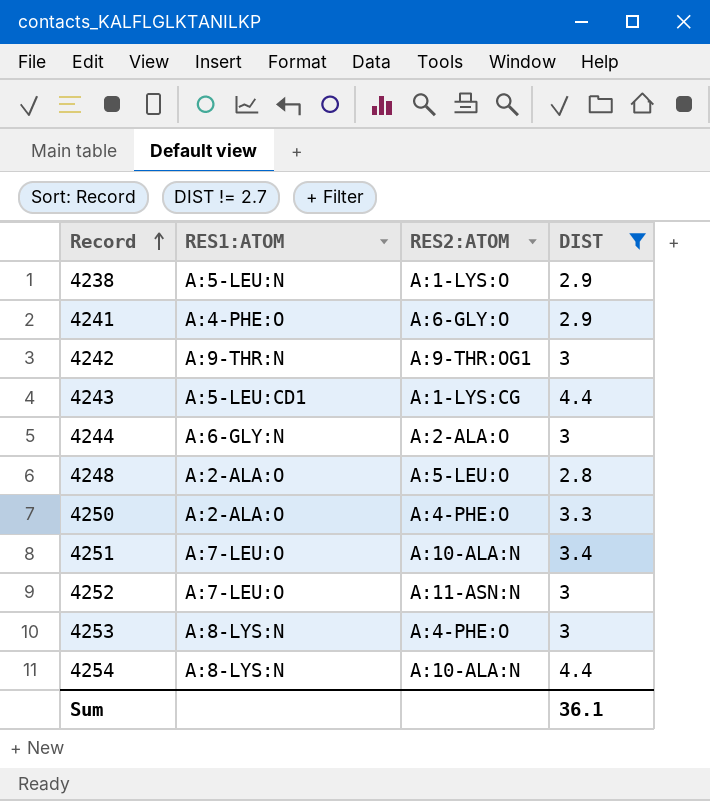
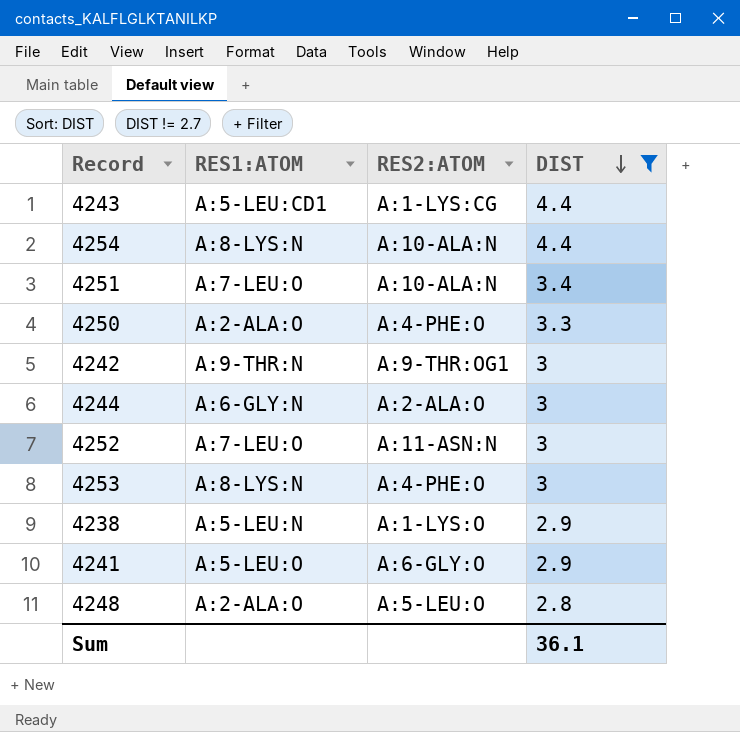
row order: Record ascending -> DIST descending
4241 | RES1:ATOM: A:4-PHE:O -> A:5-LEU:O

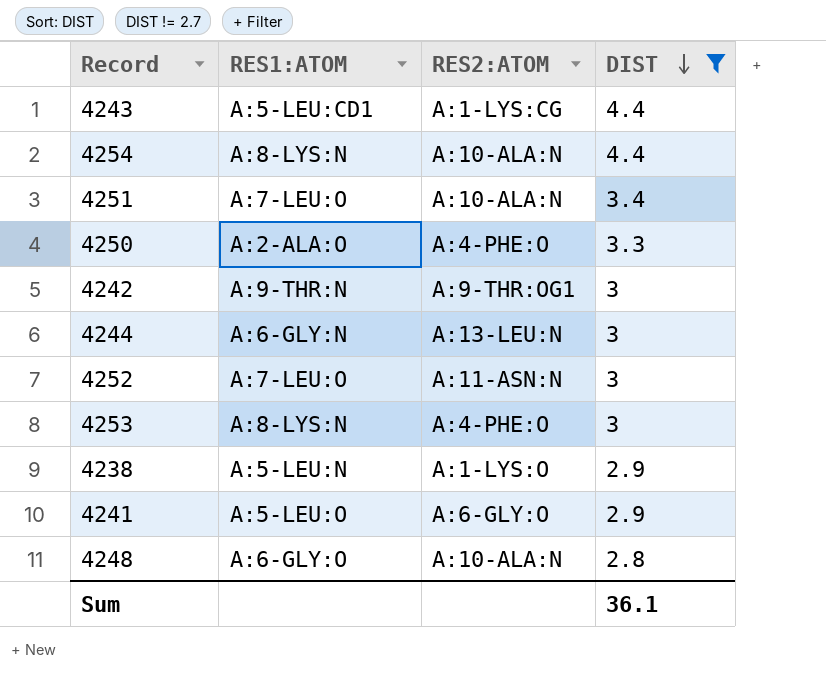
4244 | RES2:ATOM: A:2-ALA:O -> A:13-LEU:N
4248 | RES1:ATOM: A:2-ALA:O -> A:6-GLY:O
4248 | RES2:ATOM: A:5-LEU:O -> A:10-ALA:N

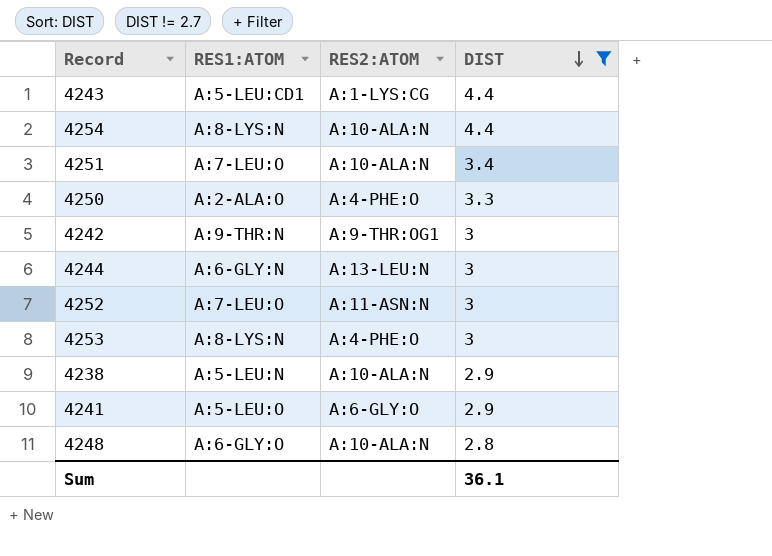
4238 | RES2:ATOM: A:1-LYS:O -> A:10-ALA:N

